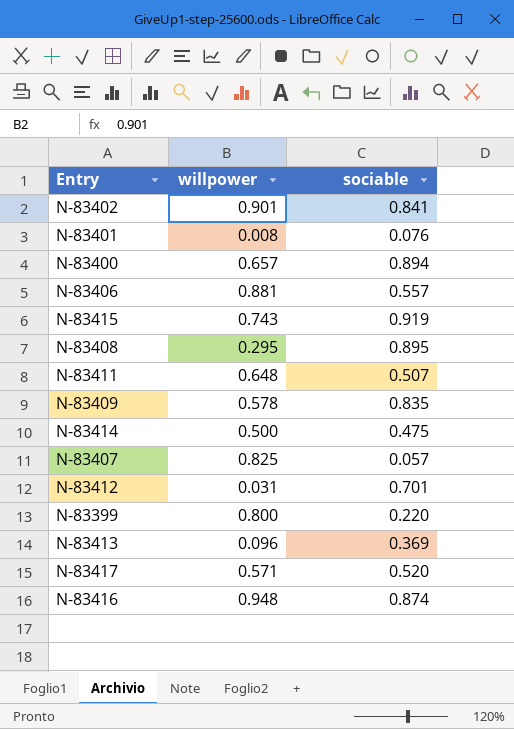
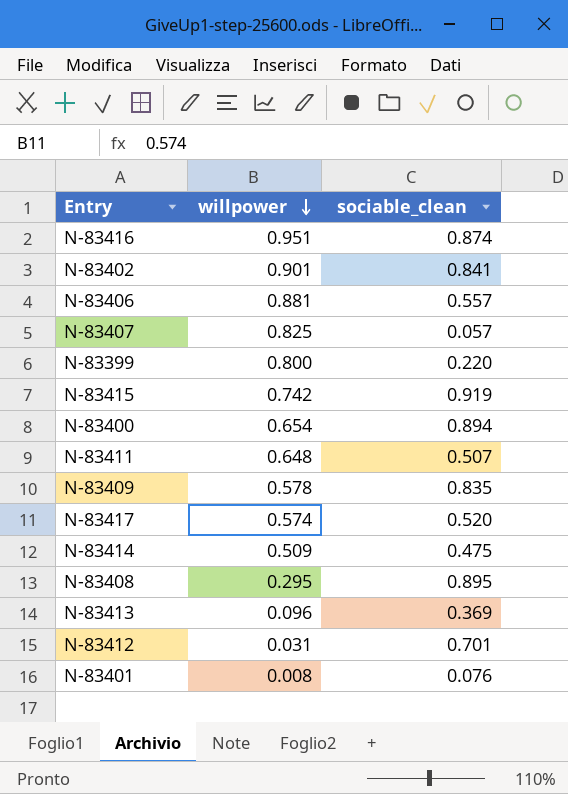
row order: none -> willpower descending
column name: sociable -> sociable_clean
N-83416 | willpower: 0.948 -> 0.951
N-83415 | willpower: 0.743 -> 0.742
N-83400 | willpower: 0.657 -> 0.654
N-83417 | willpower: 0.571 -> 0.574
N-83414 | willpower: 0.500 -> 0.509

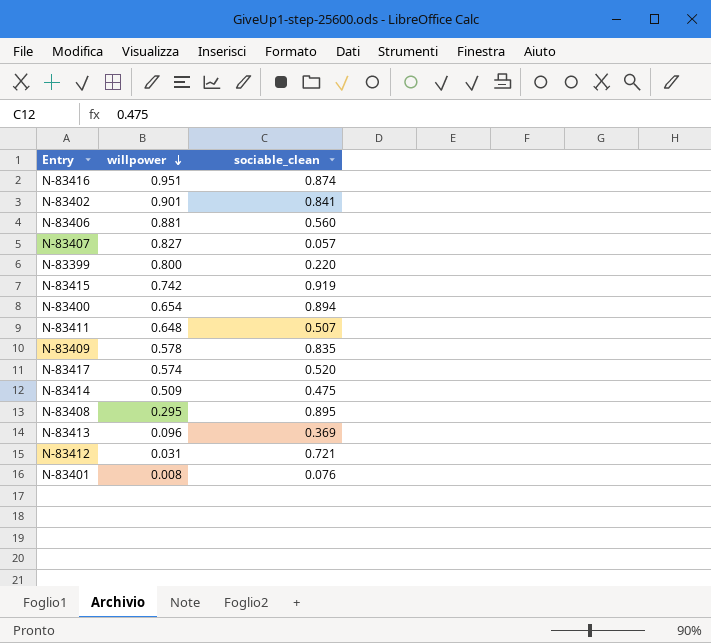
N-83406 | sociable_clean: 0.557 -> 0.560
N-83407 | willpower: 0.825 -> 0.827
N-83412 | sociable_clean: 0.701 -> 0.721

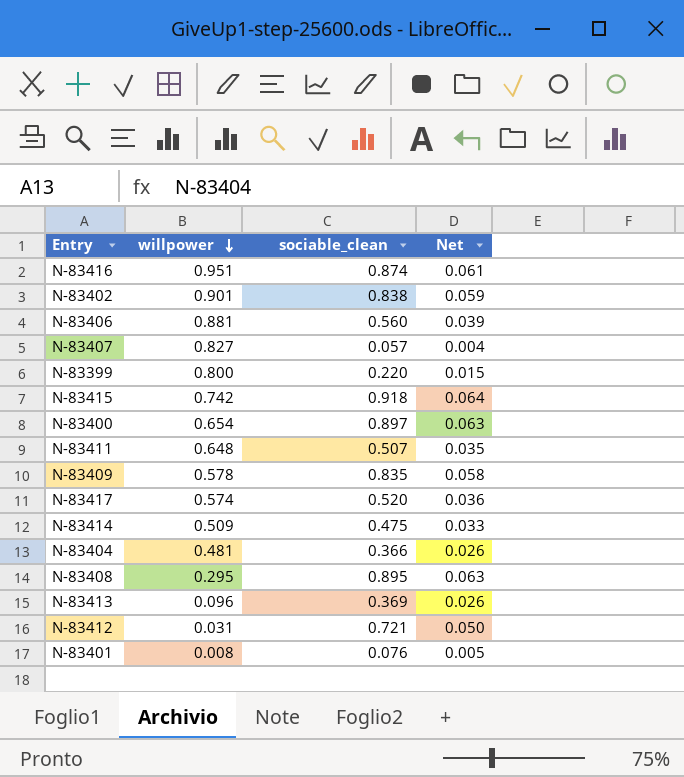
column Net | formula: none -> [sociable_clean] * 0.07
N-83402 | sociable_clean: 0.841 -> 0.838
N-83415 | sociable_clean: 0.919 -> 0.918
N-83400 | sociable_clean: 0.894 -> 0.897
row N-83404: none -> 0.481 | 0.366 | 0.026

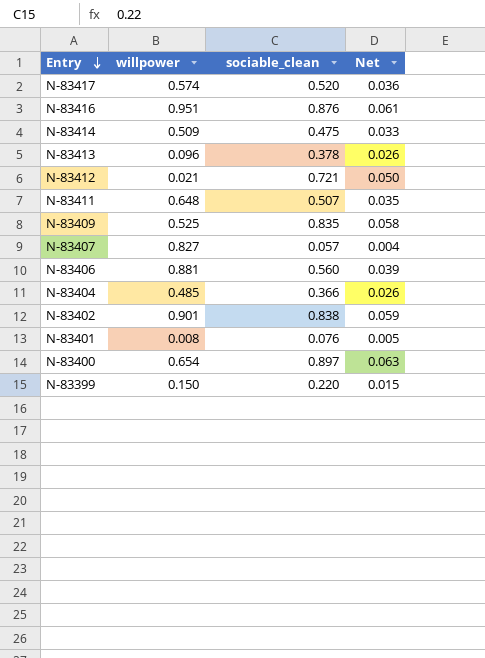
row order: willpower descending -> Entry descending
row N-83415: 0.742 | 0.918 | 0.064 -> none
row N-83408: 0.295 | 0.895 | 0.063 -> none
N-83416 | sociable_clean: 0.874 -> 0.876
N-83413 | sociable_clean: 0.369 -> 0.378
N-83412 | willpower: 0.031 -> 0.021
N-83409 | willpower: 0.578 -> 0.525
N-83404 | willpower: 0.481 -> 0.485
N-83399 | willpower: 0.800 -> 0.150

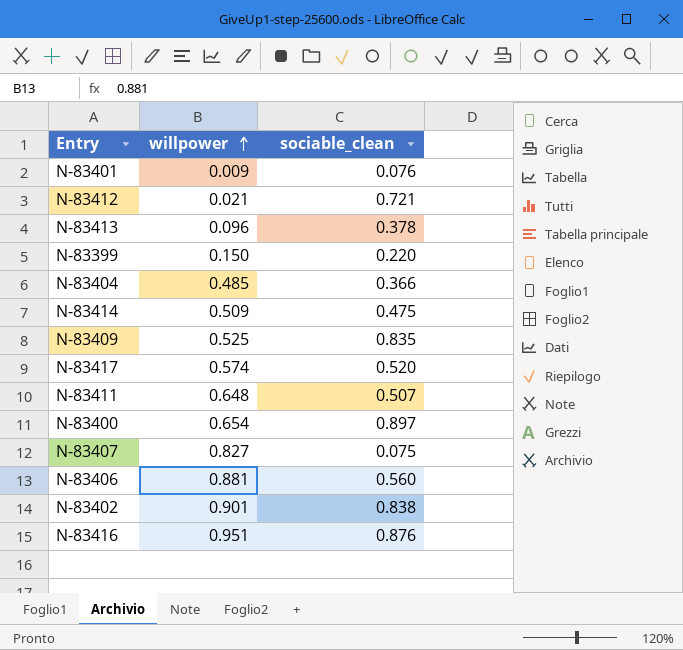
row order: Entry descending -> willpower ascending
column Net | formula: [sociable_clean] * 0.07 -> none
N-83401 | willpower: 0.008 -> 0.009
N-83407 | sociable_clean: 0.057 -> 0.075

